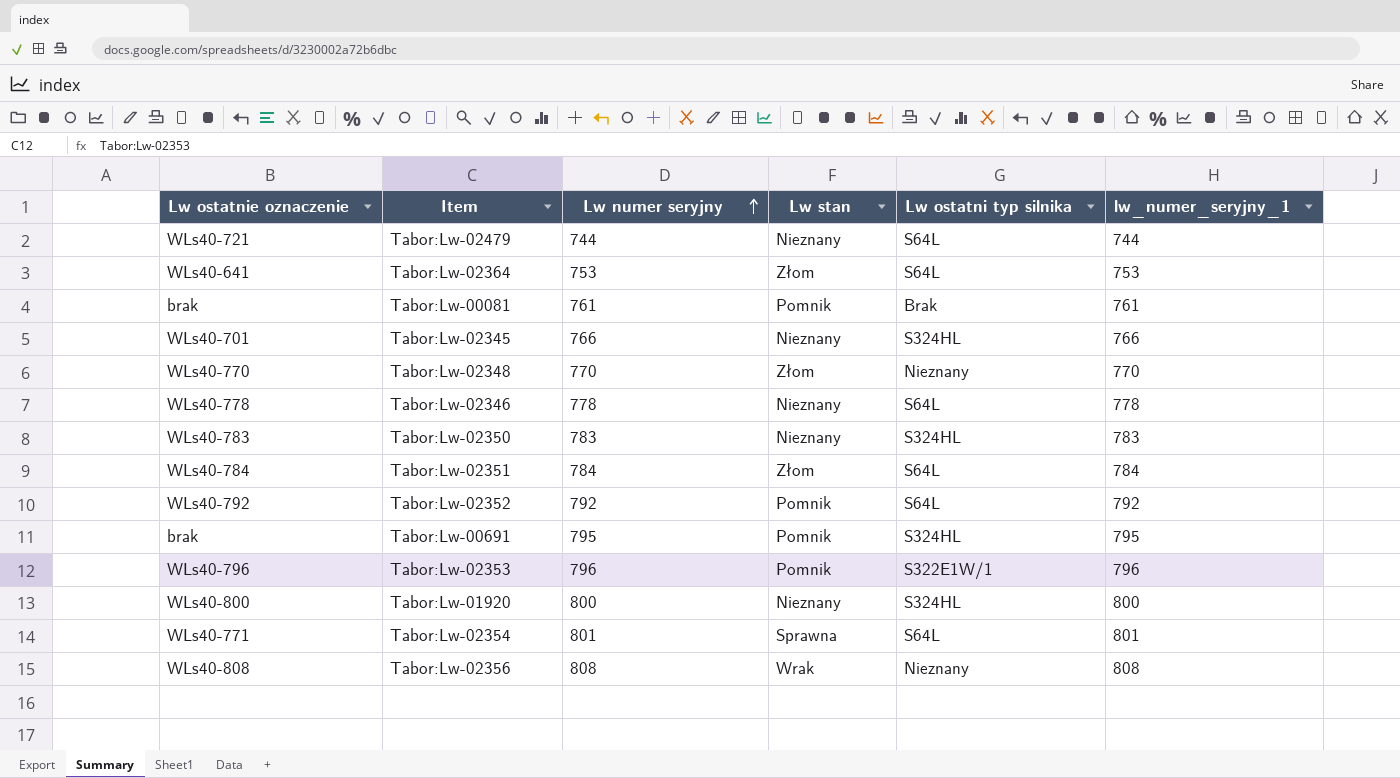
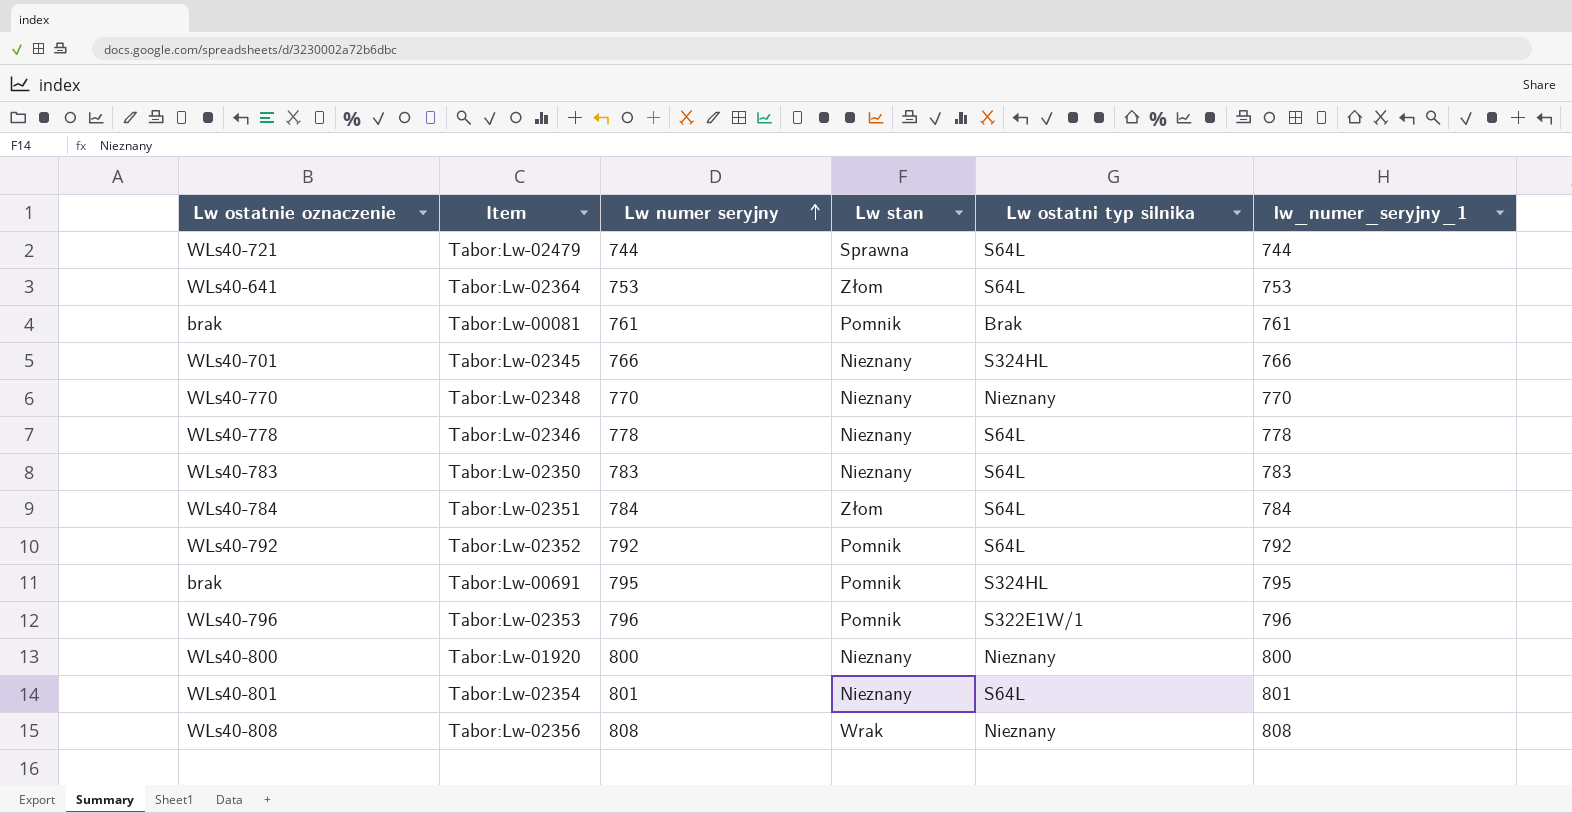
Tabor:Lw-02479 | Lw stan: Nieznany -> Sprawna
Tabor:Lw-02348 | Lw stan: Złom -> Nieznany
Tabor:Lw-02350 | Lw ostatni typ silnika: S324HL -> S64L
Tabor:Lw-01920 | Lw ostatni typ silnika: S324HL -> Nieznany
Tabor:Lw-02354 | Lw ostatnie oznaczenie: WLs40-771 -> WLs40-801
Tabor:Lw-02354 | Lw stan: Sprawna -> Nieznany

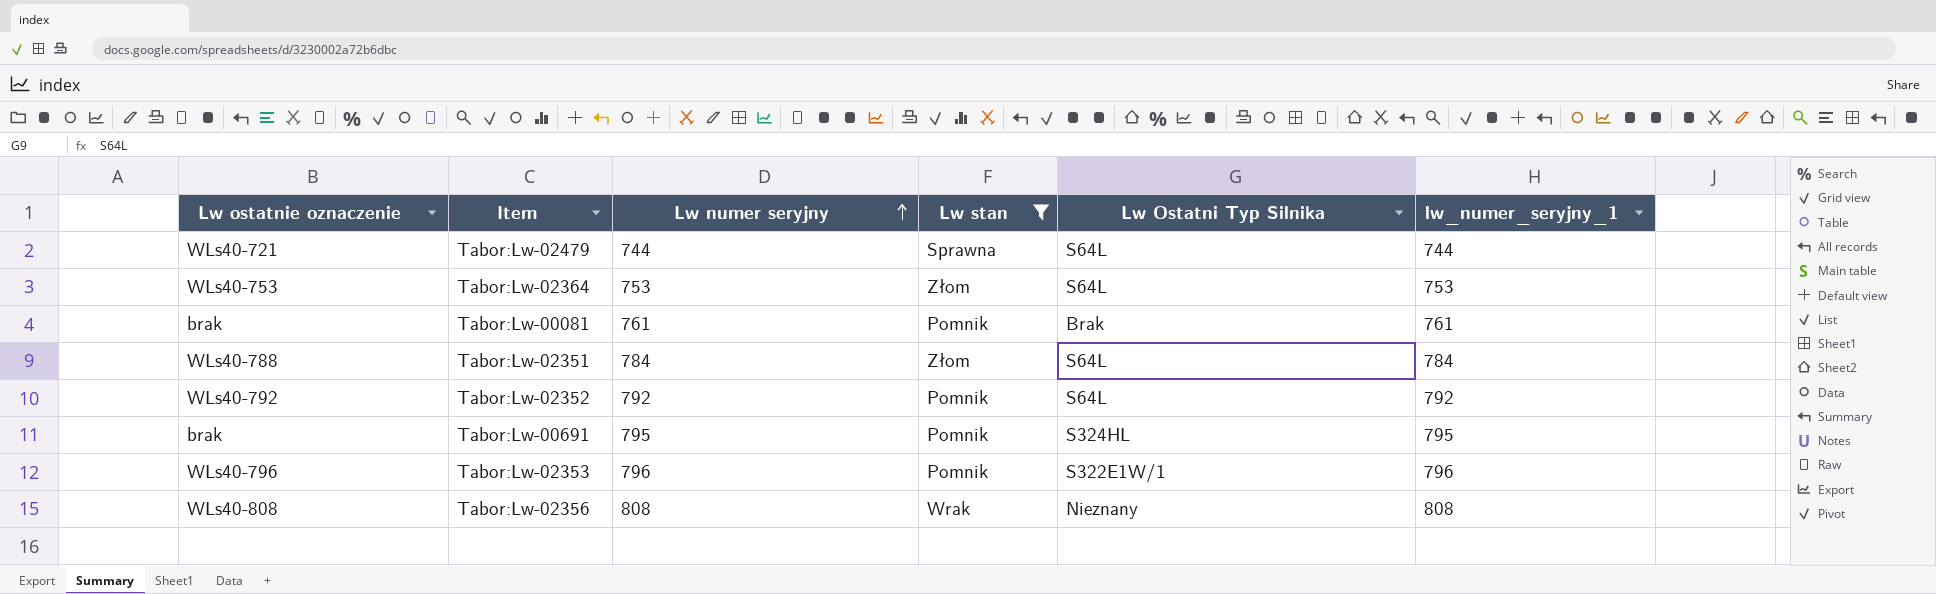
filter: none -> Lw stan != Nieznany
column name: Lw ostatni typ silnika -> Lw Ostatni Typ Silnika
Tabor:Lw-02364 | Lw ostatnie oznaczenie: WLs40-641 -> WLs40-753
Tabor:Lw-02351 | Lw ostatnie oznaczenie: WLs40-784 -> WLs40-788

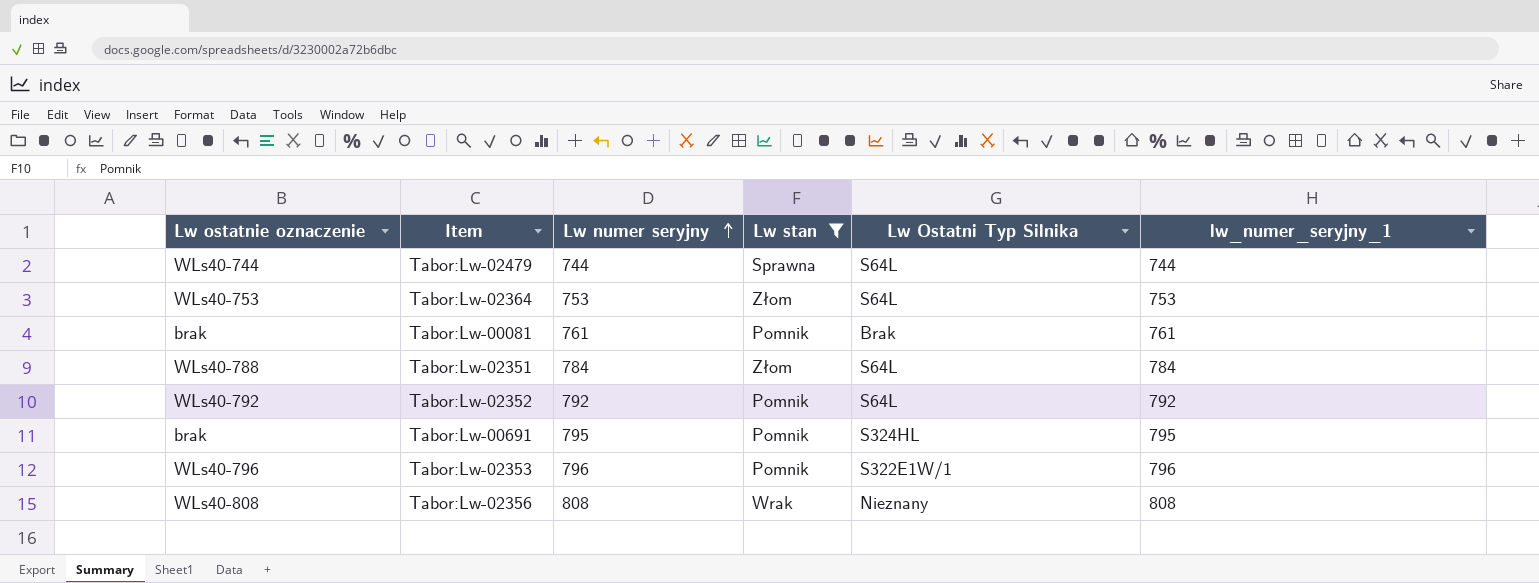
Tabor:Lw-02479 | Lw ostatnie oznaczenie: WLs40-721 -> WLs40-744

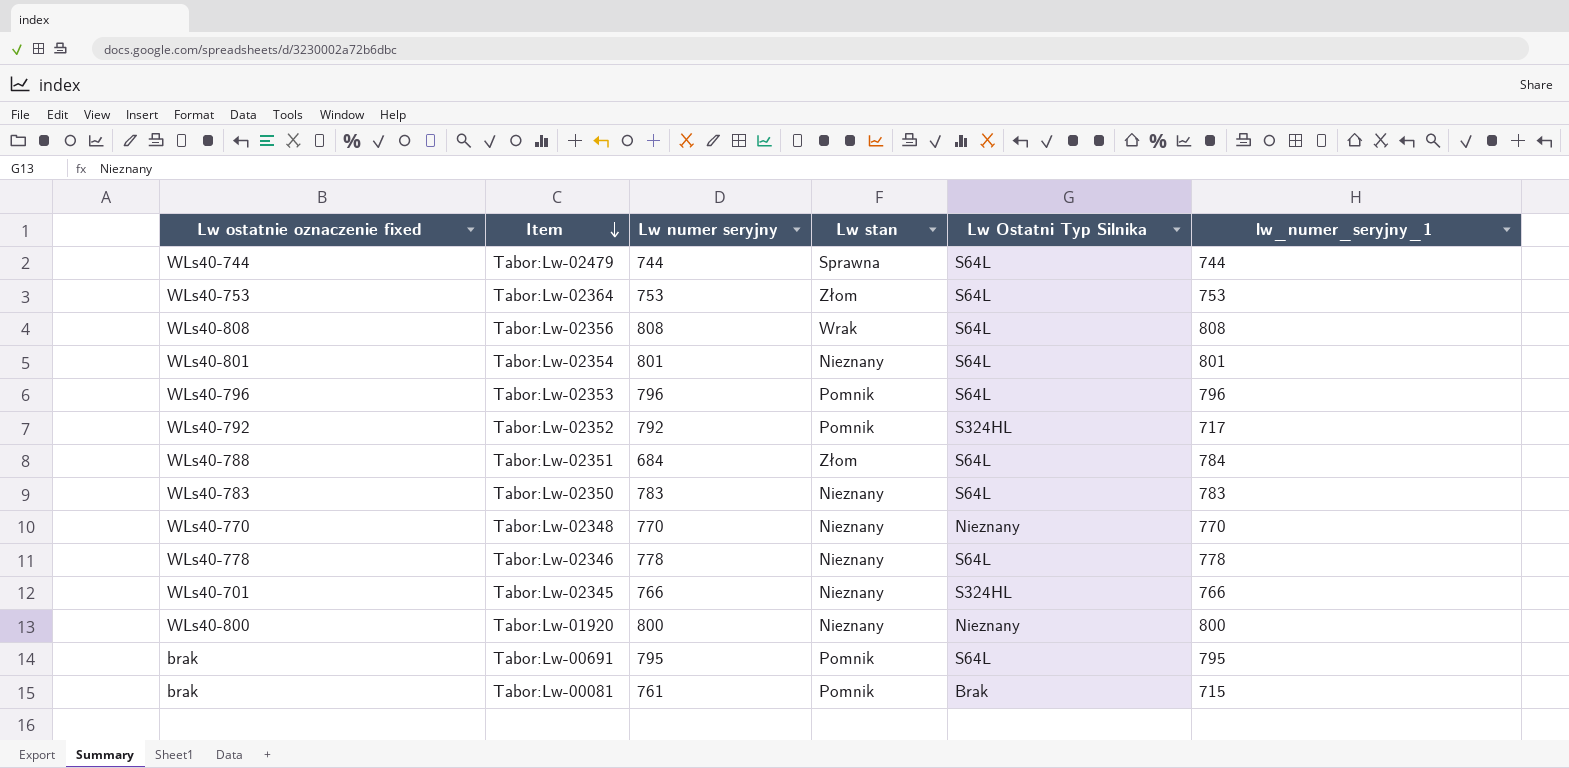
filter: Lw stan != Nieznany -> none
row order: Lw numer seryjny ascending -> Item descending
column name: Lw ostatnie oznaczenie -> Lw ostatnie oznaczenie fixed
Tabor:Lw-02356 | Lw Ostatni Typ Silnika: Nieznany -> S64L
Tabor:Lw-02353 | Lw Ostatni Typ Silnika: S322E1W/1 -> S64L
Tabor:Lw-02352 | Lw Ostatni Typ Silnika: S64L -> S324HL
Tabor:Lw-02352 | lw_numer_seryjny_1: 792 -> 717
Tabor:Lw-02351 | Lw numer seryjny: 784 -> 684
Tabor:Lw-00691 | Lw Ostatni Typ Silnika: S324HL -> S64L
Tabor:Lw-00081 | lw_numer_seryjny_1: 761 -> 715

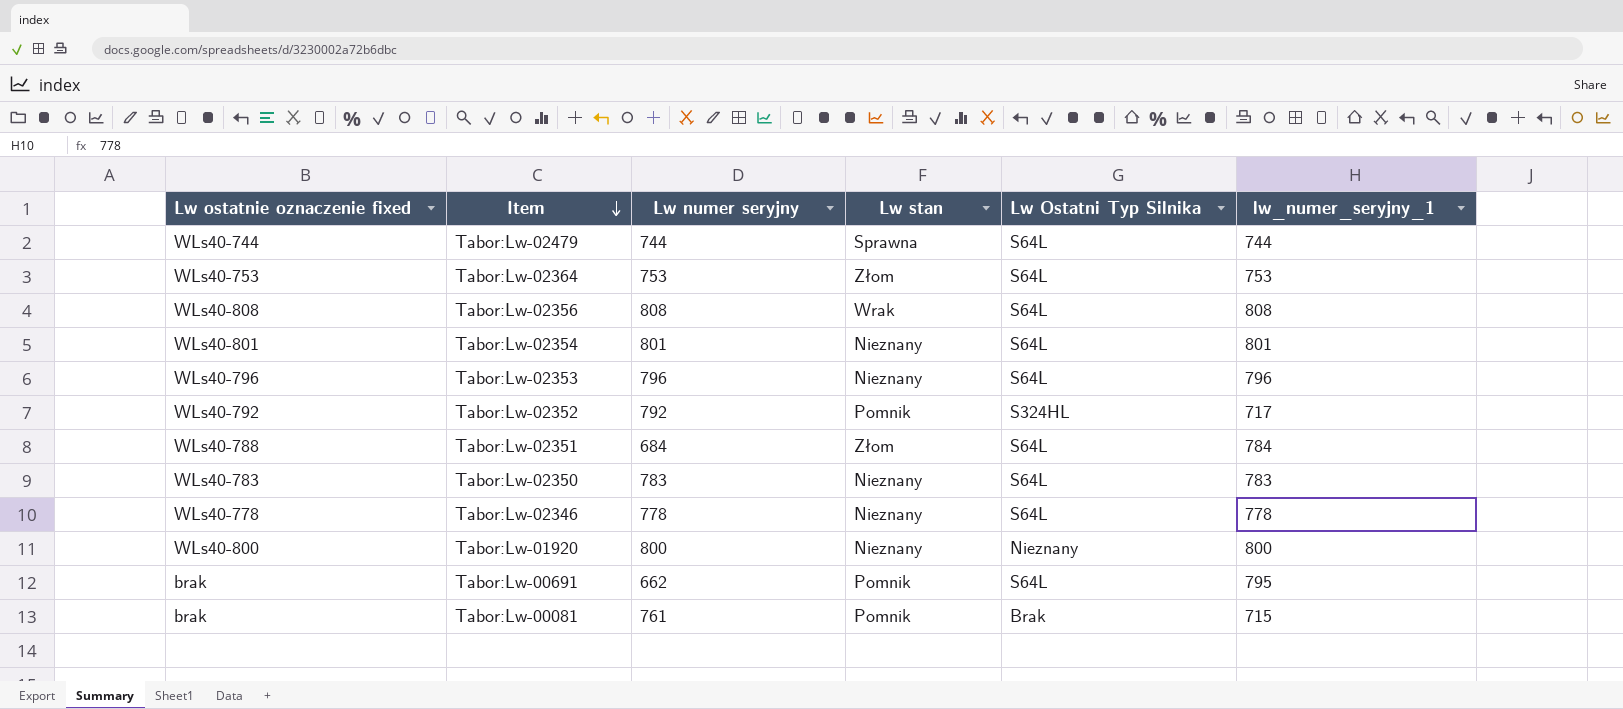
row Tabor:Lw-02348: WLs40-770 | 770 | Nieznany | Nieznany | 770 -> none
row Tabor:Lw-02345: WLs40-701 | 766 | Nieznany | S324HL | 766 -> none
Tabor:Lw-02353 | Lw stan: Pomnik -> Nieznany
Tabor:Lw-00691 | Lw numer seryjny: 795 -> 662

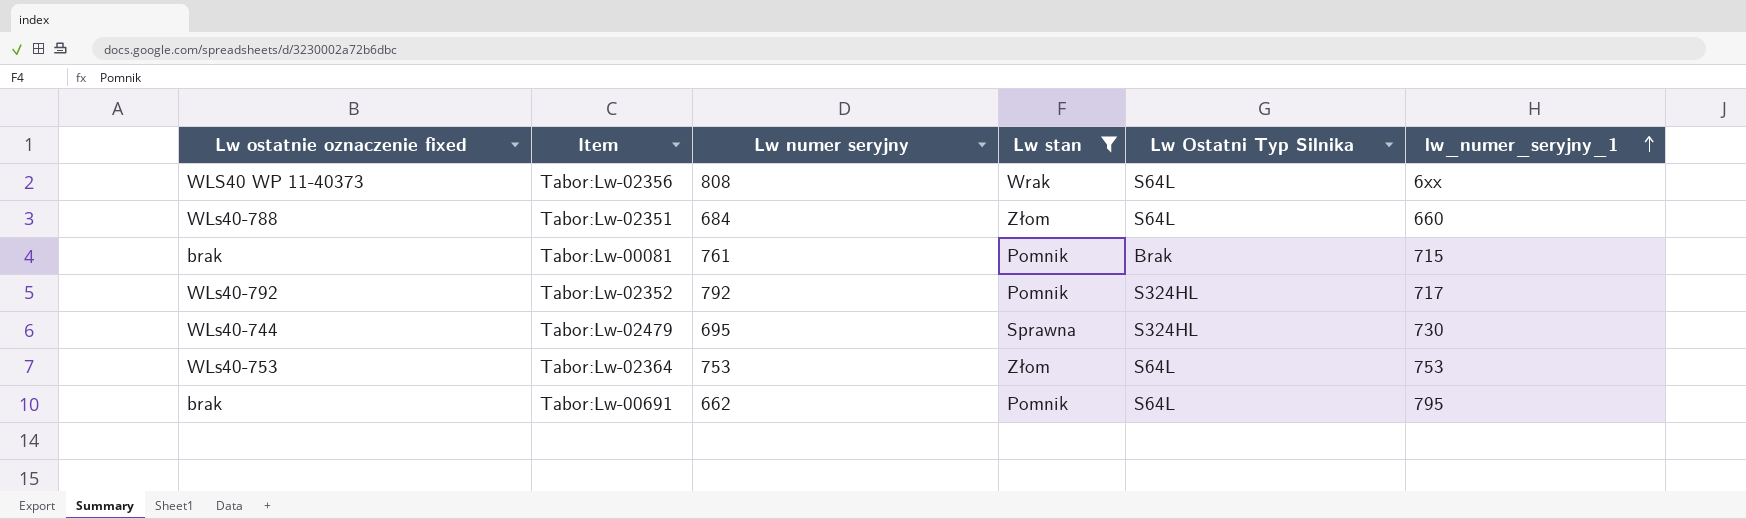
filter: none -> Lw stan != Nieznany
row order: Item descending -> lw_numer_seryjny_1 ascending
Tabor:Lw-02356 | Lw ostatnie oznaczenie fixed: WLs40-808 -> WLS40 WP 11-40373
Tabor:Lw-02356 | lw_numer_seryjny_1: 808 -> 6xx
Tabor:Lw-02351 | lw_numer_seryjny_1: 784 -> 660
Tabor:Lw-02479 | Lw numer seryjny: 744 -> 695
Tabor:Lw-02479 | Lw Ostatni Typ Silnika: S64L -> S324HL
Tabor:Lw-02479 | lw_numer_seryjny_1: 744 -> 730

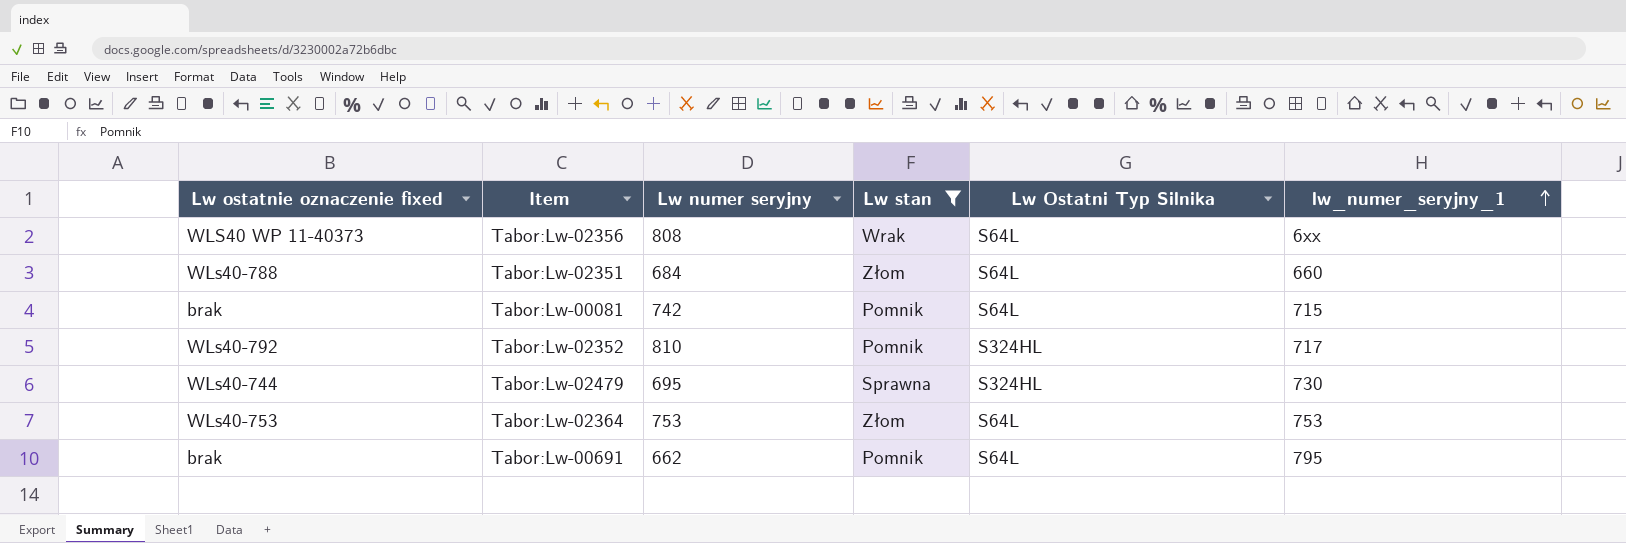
Tabor:Lw-00081 | Lw numer seryjny: 761 -> 742
Tabor:Lw-00081 | Lw Ostatni Typ Silnika: Brak -> S64L
Tabor:Lw-02352 | Lw numer seryjny: 792 -> 810

